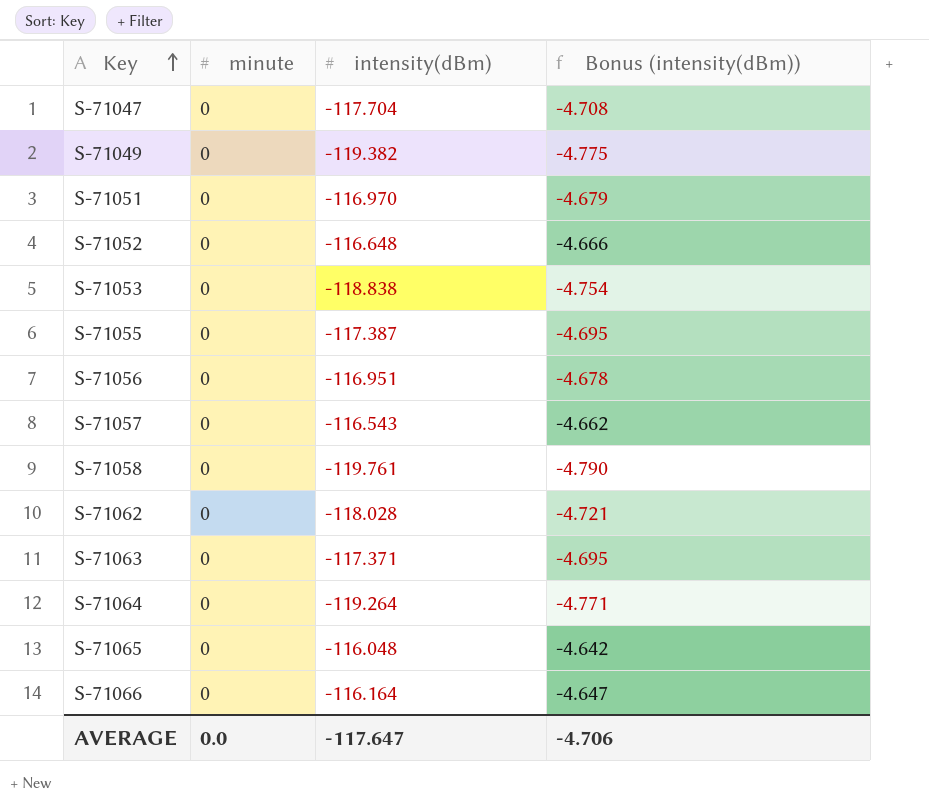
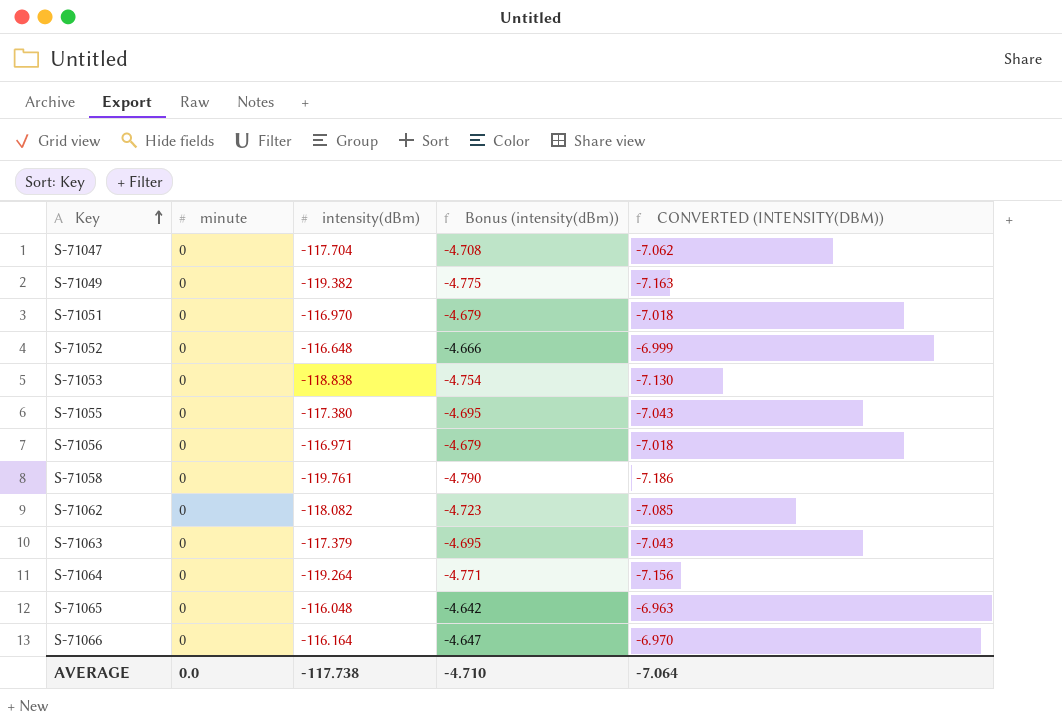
column CONVERTED (INTENSITY(DBM)) | formula: none -> [intensity(dBm)] * 0.06
row S-71057: 0 | -116.543 | -4.662 -> none
S-71055 | intensity(dBm): -117.387 -> -117.380
S-71056 | intensity(dBm): -116.951 -> -116.971
S-71056 | Bonus (intensity(dBm)): -4.678 -> -4.679
S-71062 | intensity(dBm): -118.028 -> -118.082
S-71062 | Bonus (intensity(dBm)): -4.721 -> -4.723
S-71063 | intensity(dBm): -117.371 -> -117.379
AVERAGE | intensity(dBm): -117.647 -> -117.738
AVERAGE | Bonus (intensity(dBm)): -4.706 -> -4.710

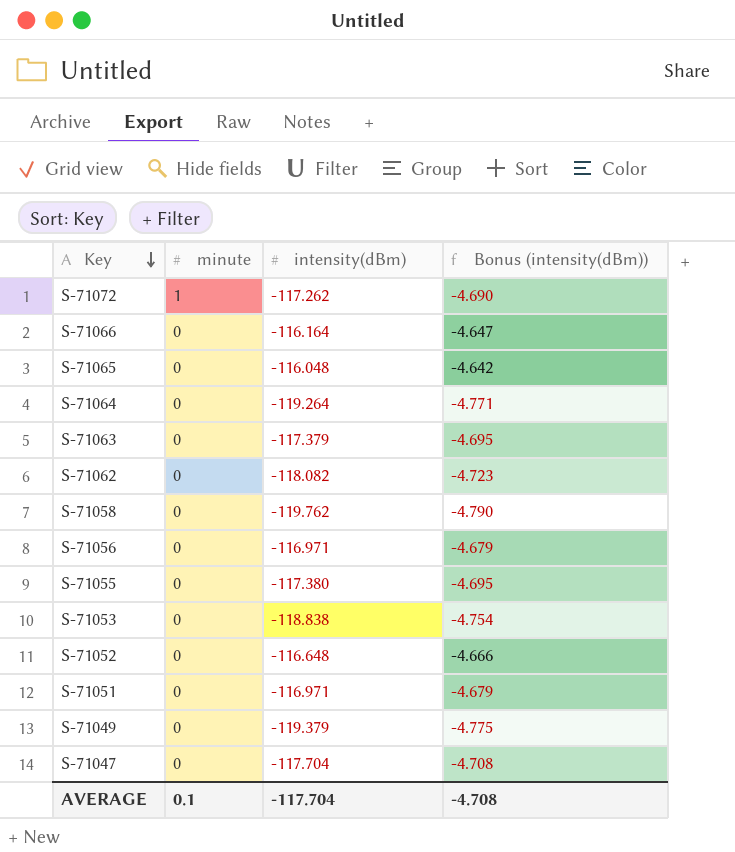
row order: Key ascending -> Key descending
column CONVERTED (INTENSITY(DBM)) | formula: [intensity(dBm)] * 0.06 -> none
row S-71072: none -> 1 | -117.262 | -4.690
S-71058 | intensity(dBm): -119.761 -> -119.762
S-71051 | intensity(dBm): -116.970 -> -116.971
S-71049 | intensity(dBm): -119.382 -> -119.379
AVERAGE | minute: 0.0 -> 0.1
AVERAGE | intensity(dBm): -117.738 -> -117.704
AVERAGE | Bonus (intensity(dBm)): -4.710 -> -4.708

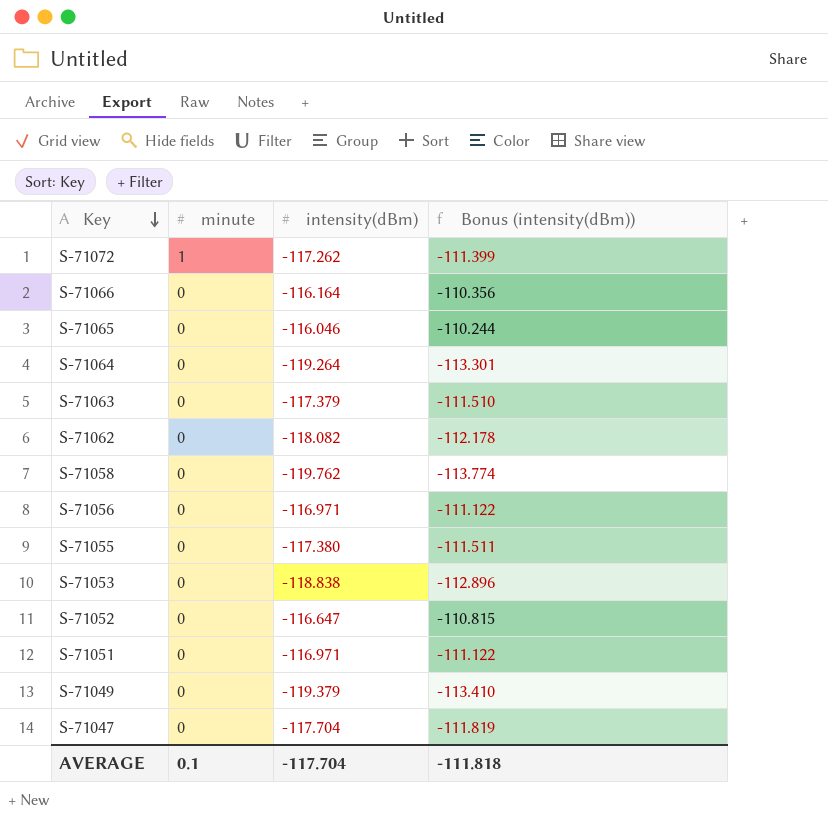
column Bonus (intensity(dBm)) | formula: [intensity(dBm)] * 0.04 -> [intensity(dBm)] * 0.95
S-71065 | intensity(dBm): -116.048 -> -116.046
S-71052 | intensity(dBm): -116.648 -> -116.647
AVERAGE | Bonus (intensity(dBm)): -4.708 -> -111.818

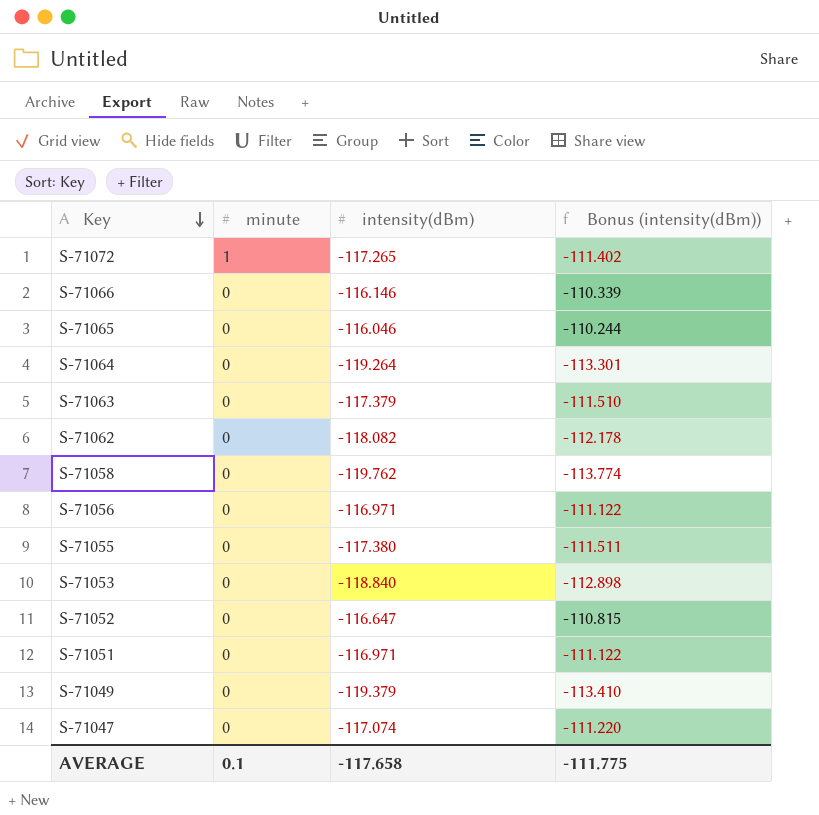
S-71072 | intensity(dBm): -117.262 -> -117.265
S-71072 | Bonus (intensity(dBm)): -111.399 -> -111.402
S-71066 | intensity(dBm): -116.164 -> -116.146
S-71066 | Bonus (intensity(dBm)): -110.356 -> -110.339
S-71053 | intensity(dBm): -118.838 -> -118.840
S-71053 | Bonus (intensity(dBm)): -112.896 -> -112.898
S-71047 | intensity(dBm): -117.704 -> -117.074
S-71047 | Bonus (intensity(dBm)): -111.819 -> -111.220
AVERAGE | intensity(dBm): -117.704 -> -117.658
AVERAGE | Bonus (intensity(dBm)): -111.818 -> -111.775

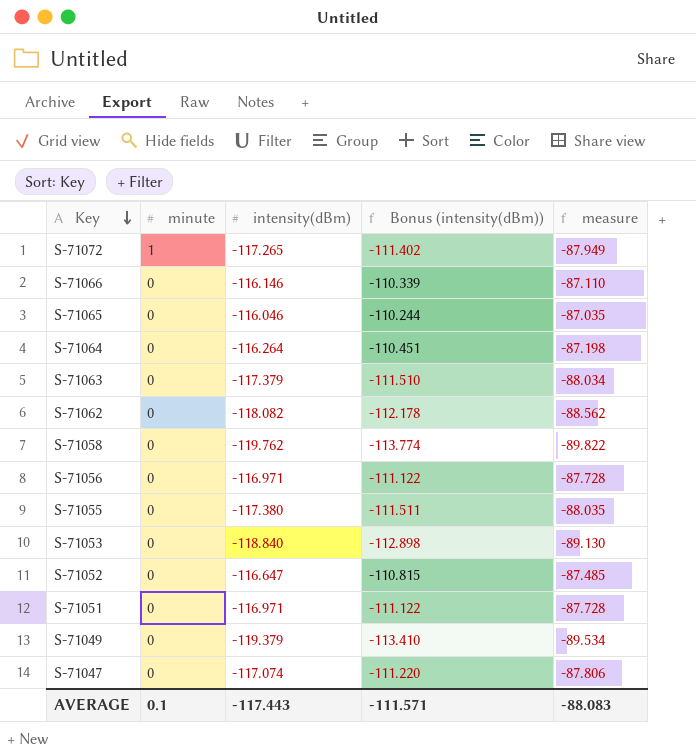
column measure | formula: none -> [intensity(dBm)] * 0.75
S-71064 | intensity(dBm): -119.264 -> -116.264
S-71064 | Bonus (intensity(dBm)): -113.301 -> -110.451
AVERAGE | intensity(dBm): -117.658 -> -117.443
AVERAGE | Bonus (intensity(dBm)): -111.775 -> -111.571

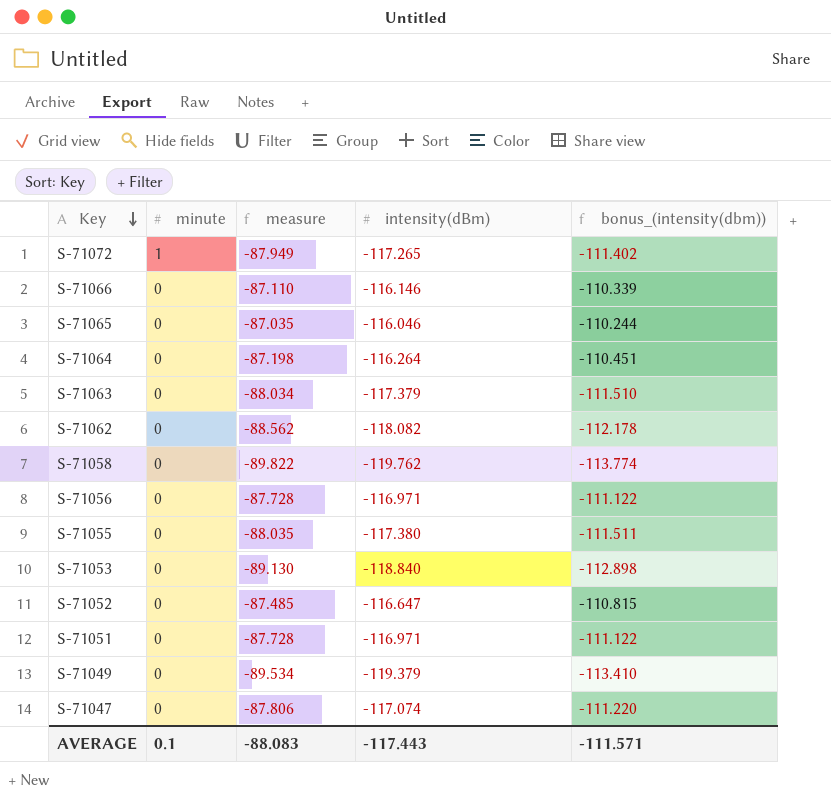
column measure | position: 5 -> 3
column name: Bonus (intensity(dBm)) -> bonus_(intensity(dbm))

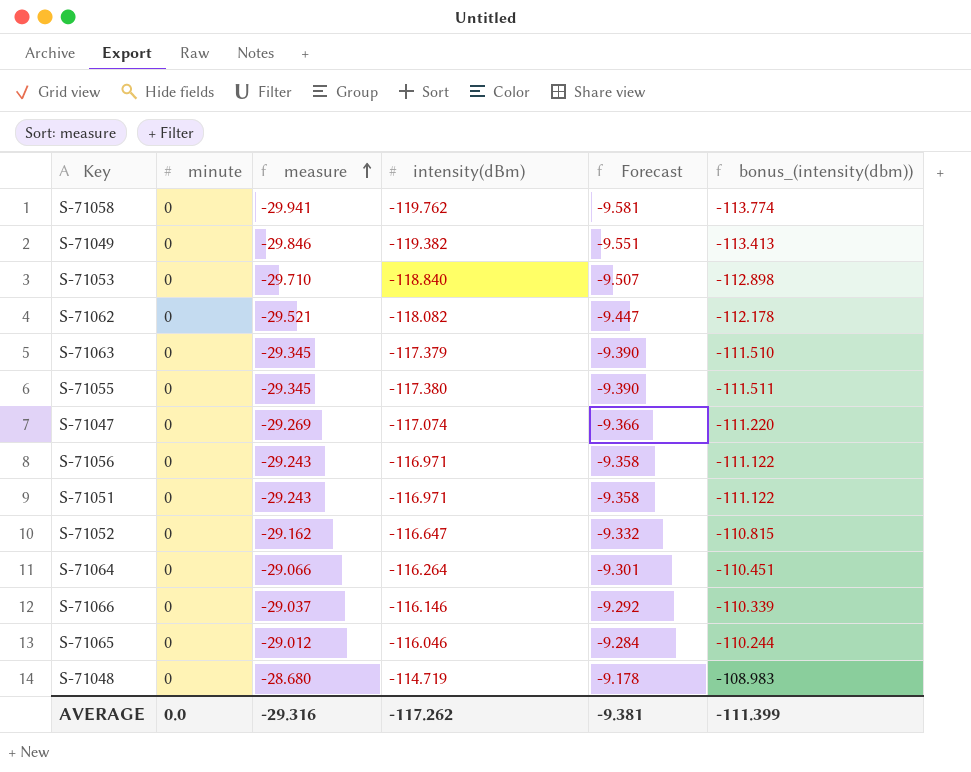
row order: Key descending -> measure ascending
column measure | formula: [intensity(dBm)] * 0.75 -> [intensity(dBm)] * 0.25
column Forecast | formula: none -> [intensity(dBm)] * 0.08
row S-71072: 1 | -87.949 | -117.265 | -111.402 -> none
S-71049 | intensity(dBm): -119.379 -> -119.382
S-71049 | bonus_(intensity(dbm)): -113.410 -> -113.413
row S-71048: none -> 0 | -28.680 | -114.719 | -9.178 | -108.983
AVERAGE | minute: 0.1 -> 0.0
AVERAGE | measure: -88.083 -> -29.316
AVERAGE | intensity(dBm): -117.443 -> -117.262
AVERAGE | bonus_(intensity(dbm)): -111.571 -> -111.399

